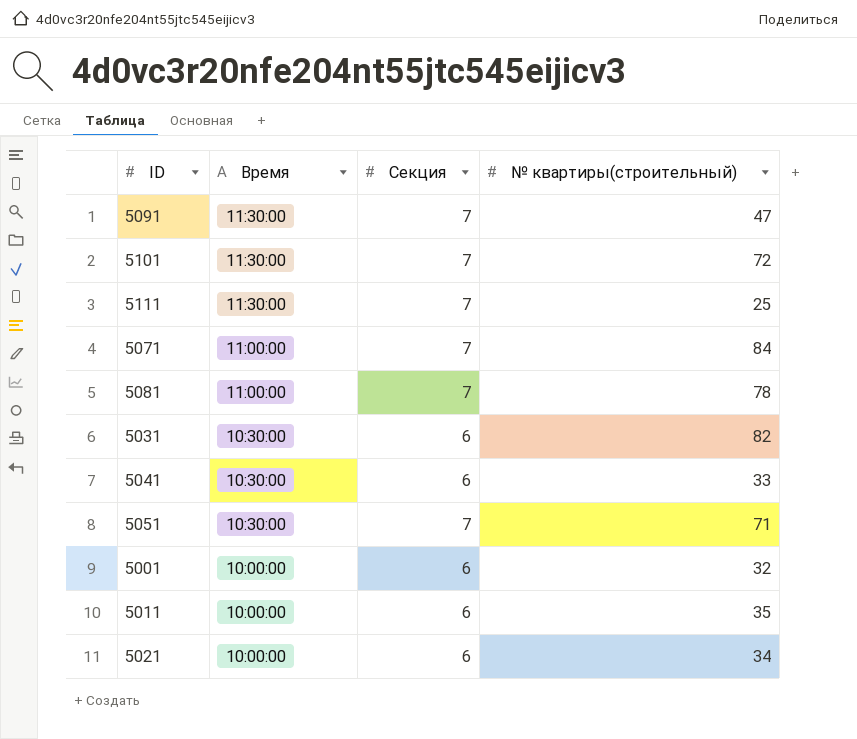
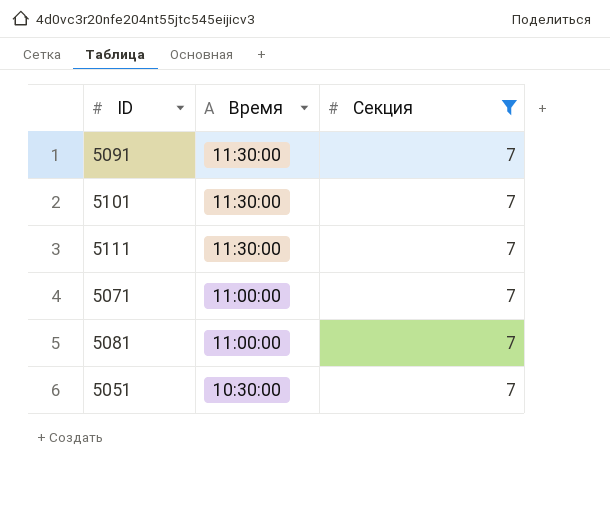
filter: none -> Секция = 7
column № квартиры(строительный) | position: 4 -> none

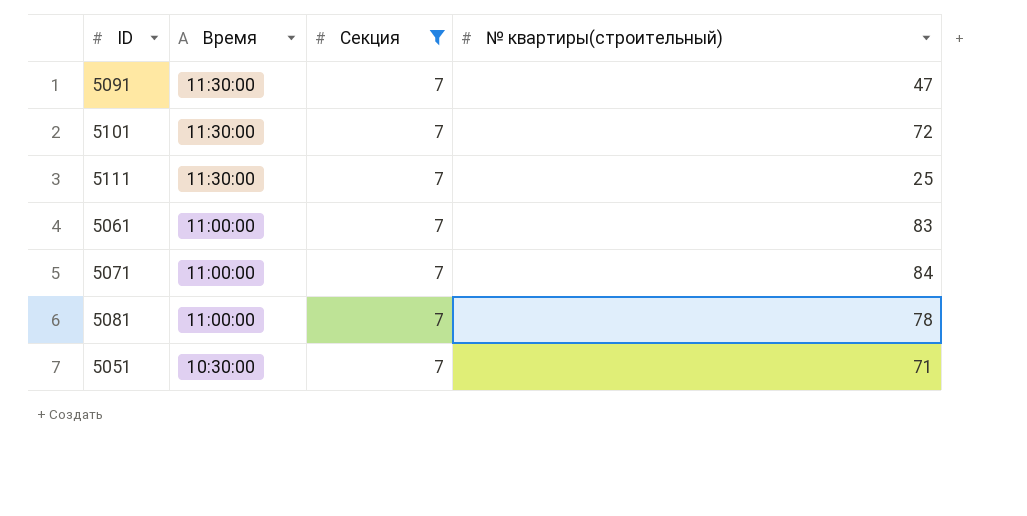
column № квартиры(строительный) | position: none -> 4
row 5061: none -> 11:00:00 | 7 | 83

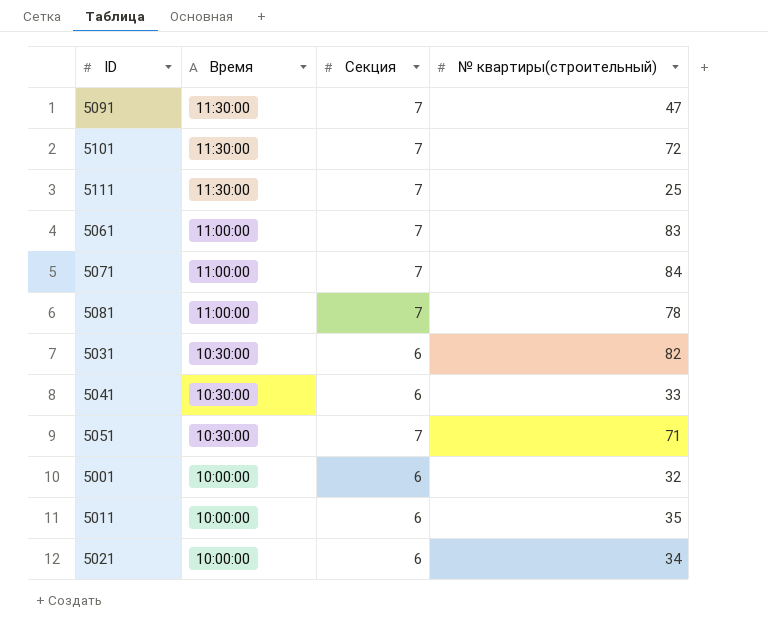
filter: Секция = 7 -> none

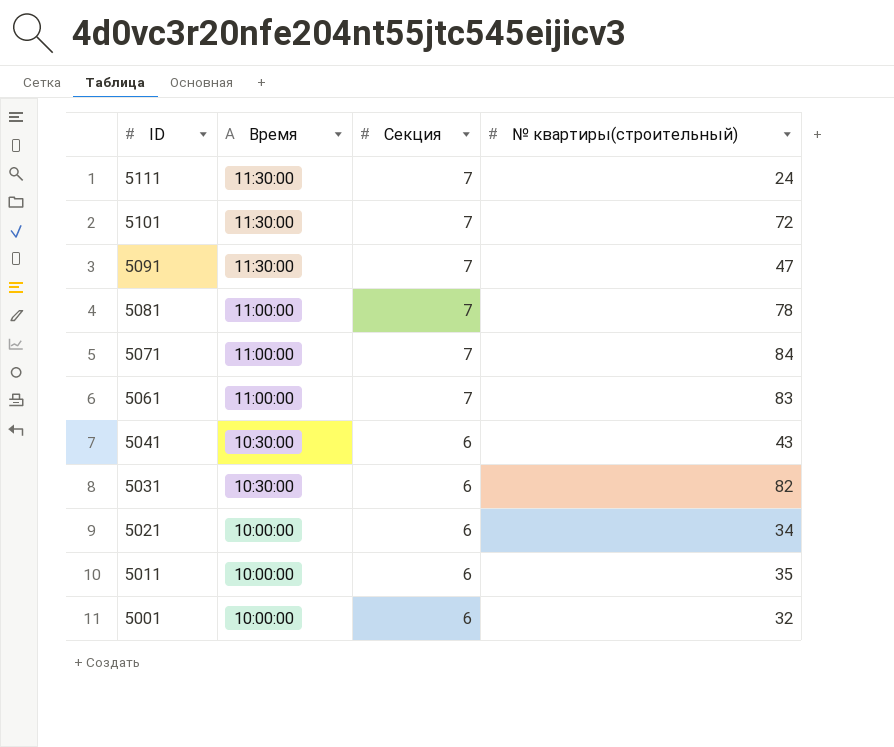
row order: Время descending -> ID descending
row 5051: 10:30:00 | 7 | 71 -> none
5111 | № квартиры(строительный): 25 -> 24
5041 | № квартиры(строительный): 33 -> 43

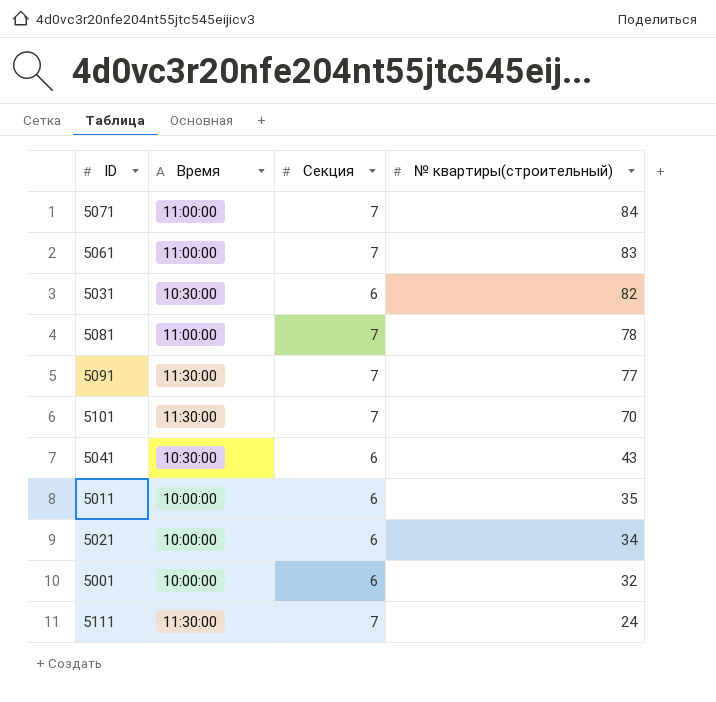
row order: ID descending -> № квартиры(строительный) descending
5091 | № квартиры(строительный): 47 -> 77
5101 | № квартиры(строительный): 72 -> 70

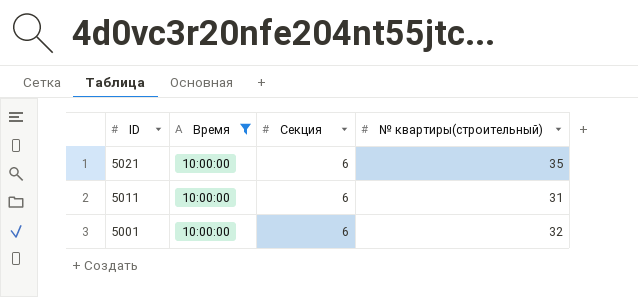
filter: none -> Время = 10:00:00
row order: № квартиры(строительный) descending -> ID descending
5021 | № квартиры(строительный): 34 -> 35
5011 | № квартиры(строительный): 35 -> 31

